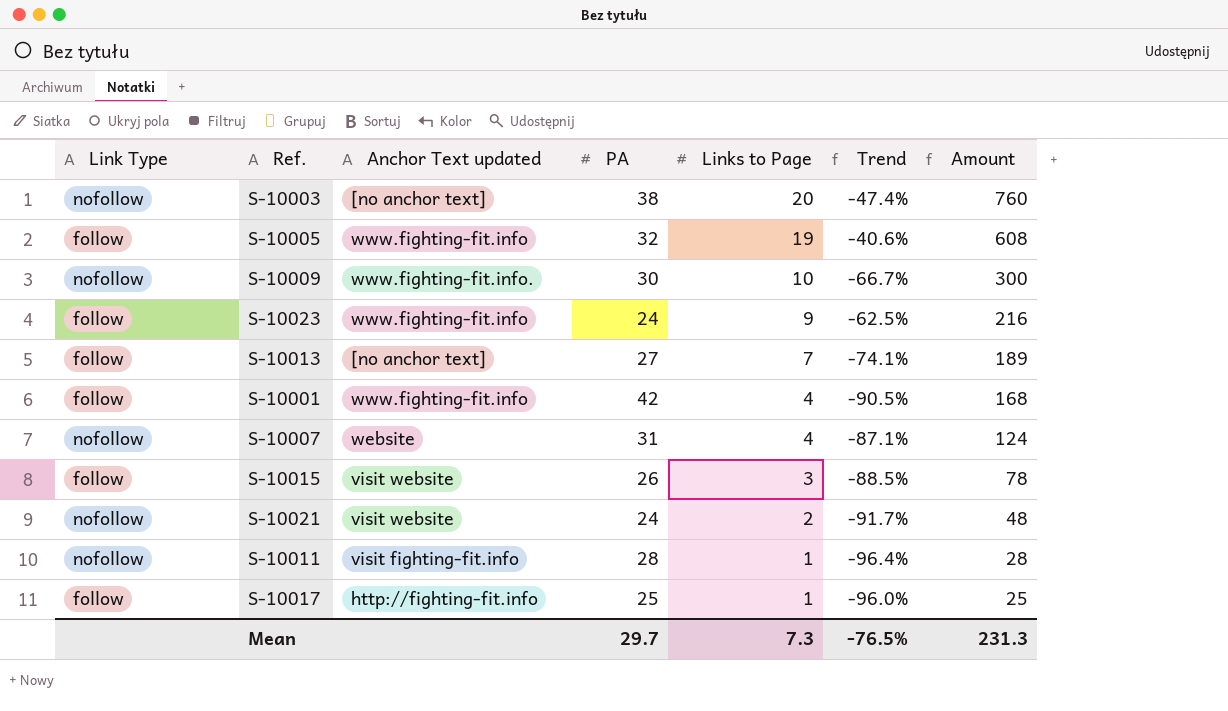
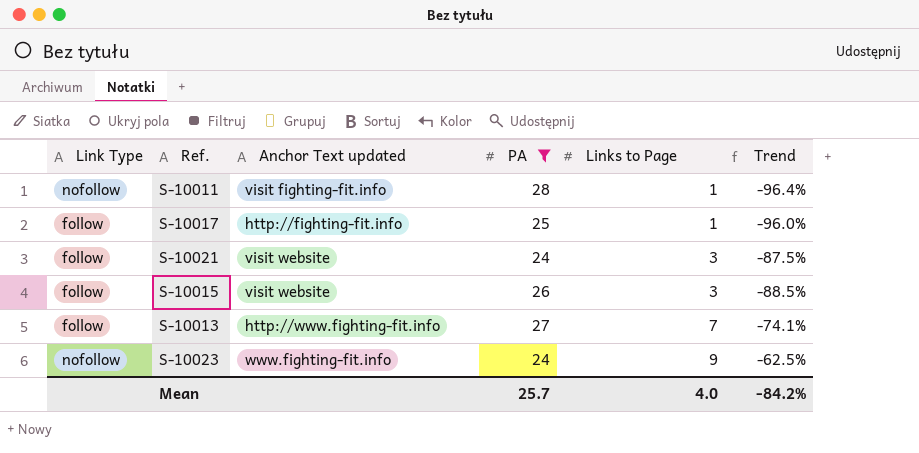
filter: none -> PA <= 28
row order: Links to Page descending -> Links to Page ascending
column Amount | formula: [PA] * [Links to Page] -> none
S-10021 | Link Type: nofollow -> follow
S-10021 | Links to Page: 2 -> 3
S-10021 | Trend: -91.7% -> -87.5%
S-10013 | Anchor Text updated: [no anchor text] -> http://www.fighting-fit.info
S-10023 | Link Type: follow -> nofollow
Mean | PA: 29.7 -> 25.7
Mean | Links to Page: 7.3 -> 4.0
Mean | Trend: -76.5% -> -84.2%

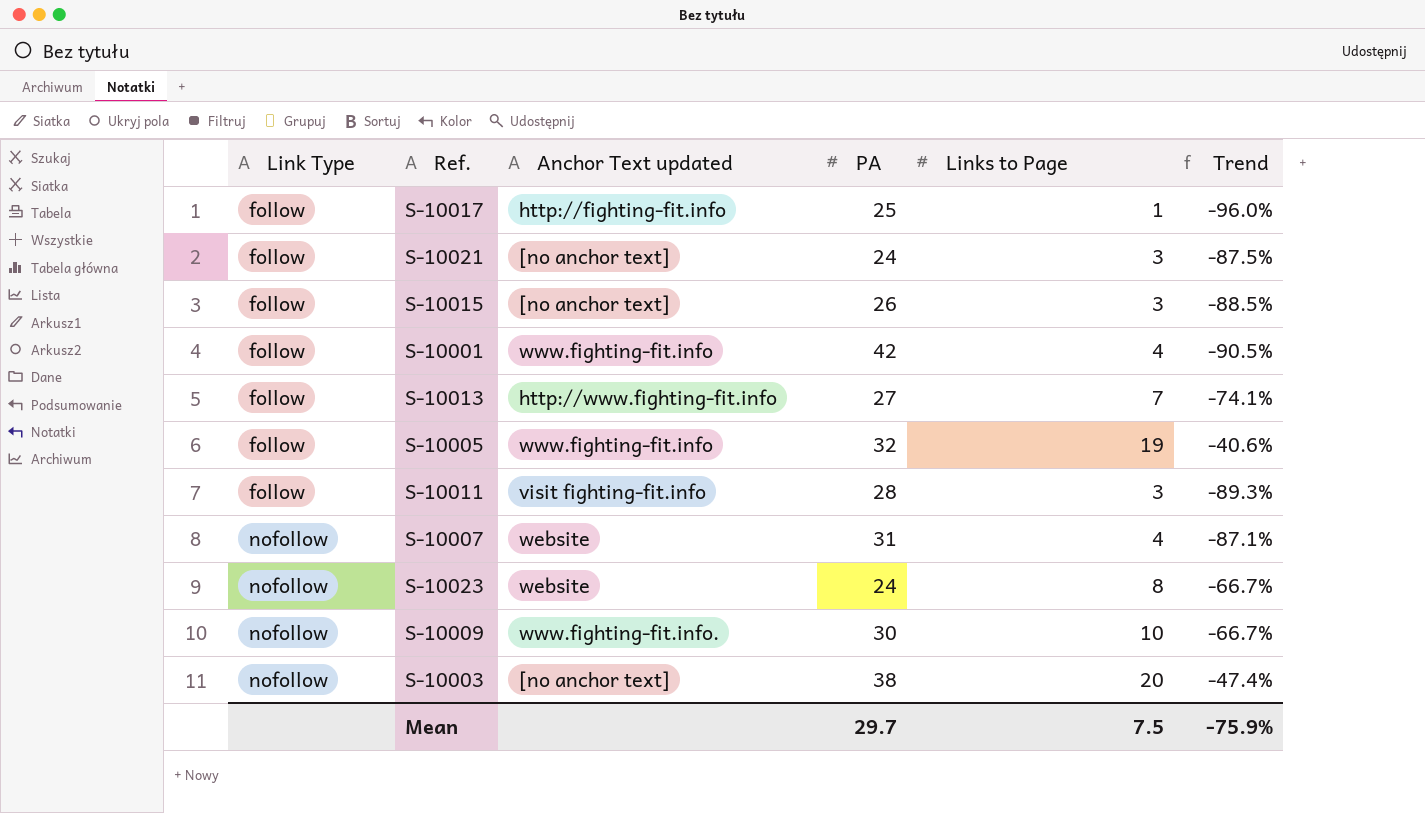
filter: PA <= 28 -> none
row order: Links to Page ascending -> Link Type ascending
S-10021 | Anchor Text updated: visit website -> [no anchor text]
S-10015 | Anchor Text updated: visit website -> [no anchor text]
S-10011 | Link Type: nofollow -> follow
S-10011 | Links to Page: 1 -> 3
S-10011 | Trend: -96.4% -> -89.3%
S-10023 | Anchor Text updated: www.fighting-fit.info -> website
S-10023 | Links to Page: 9 -> 8
S-10023 | Trend: -62.5% -> -66.7%
Mean | PA: 25.7 -> 29.7
Mean | Links to Page: 4.0 -> 7.5
Mean | Trend: -84.2% -> -75.9%

